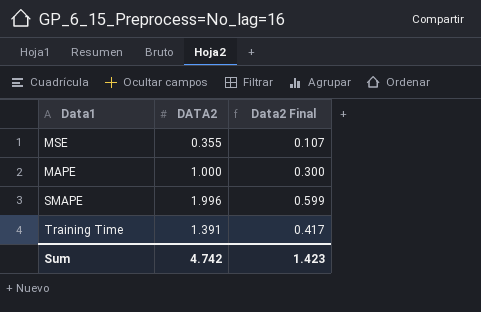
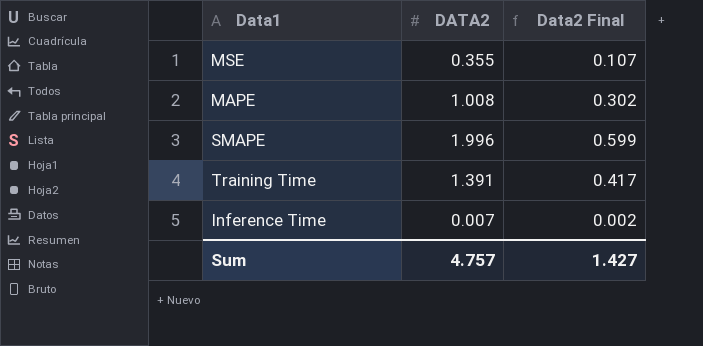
MAPE | DATA2: 1.000 -> 1.008
MAPE | Data2 Final: 0.300 -> 0.302
row Inference Time: none -> 0.007 | 0.002
Sum | DATA2: 4.742 -> 4.757
Sum | Data2 Final: 1.423 -> 1.427

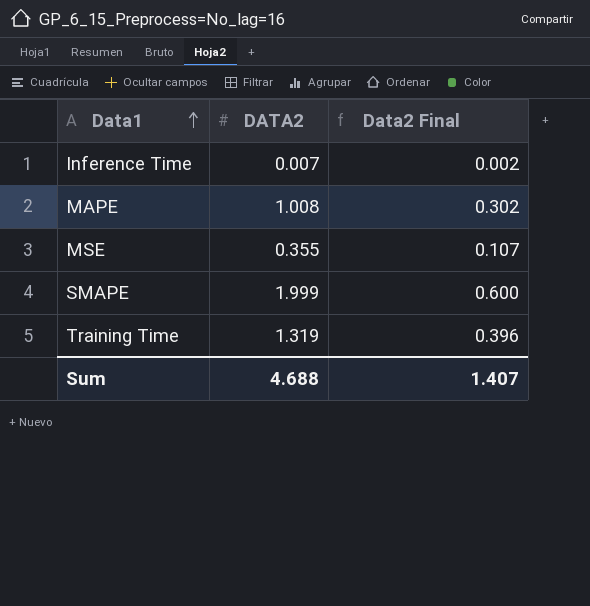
row order: none -> Data1 ascending
SMAPE | DATA2: 1.996 -> 1.999
SMAPE | Data2 Final: 0.599 -> 0.600
Training Time | DATA2: 1.391 -> 1.319
Training Time | Data2 Final: 0.417 -> 0.396
Sum | DATA2: 4.757 -> 4.688
Sum | Data2 Final: 1.427 -> 1.407

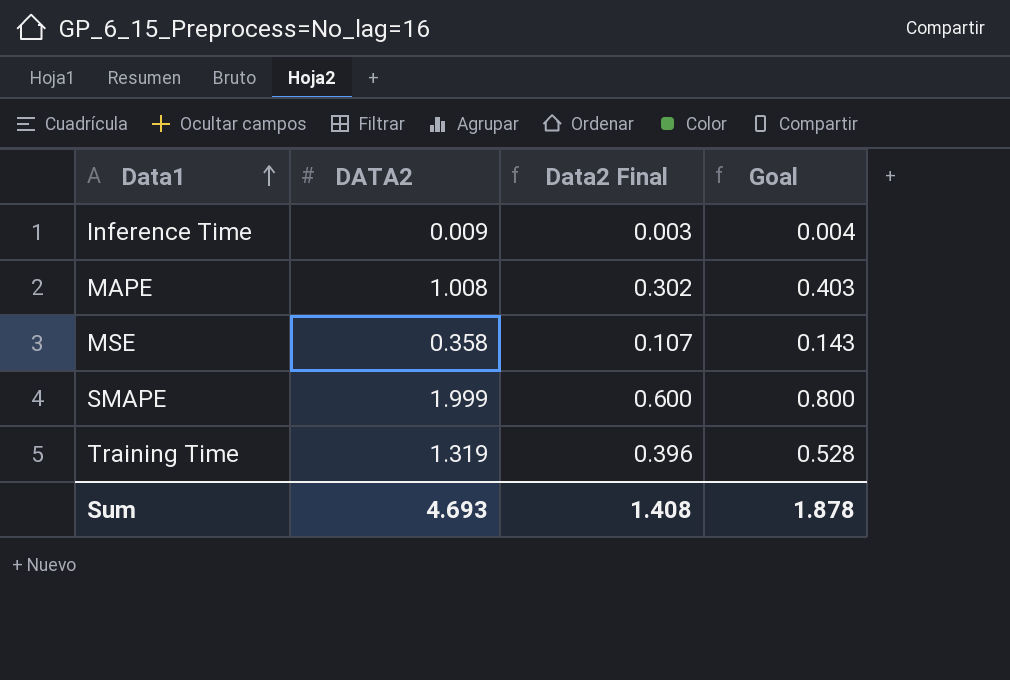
column Goal | formula: none -> [DATA2] * 0.4
Inference Time | DATA2: 0.007 -> 0.009
Inference Time | Data2 Final: 0.002 -> 0.003
MSE | DATA2: 0.355 -> 0.358
Sum | DATA2: 4.688 -> 4.693
Sum | Data2 Final: 1.407 -> 1.408

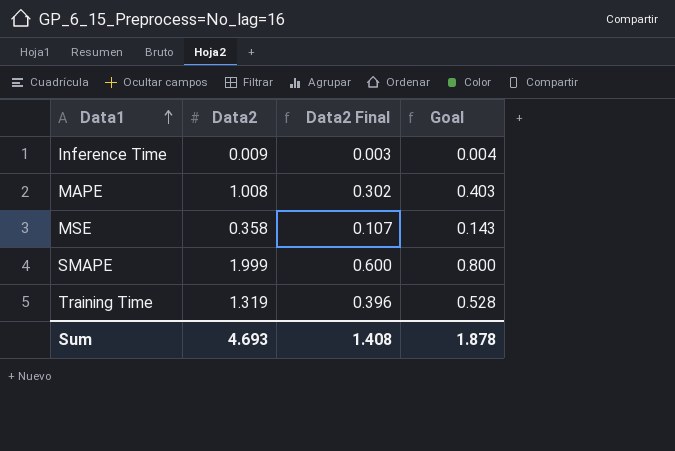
column name: DATA2 -> Data2

